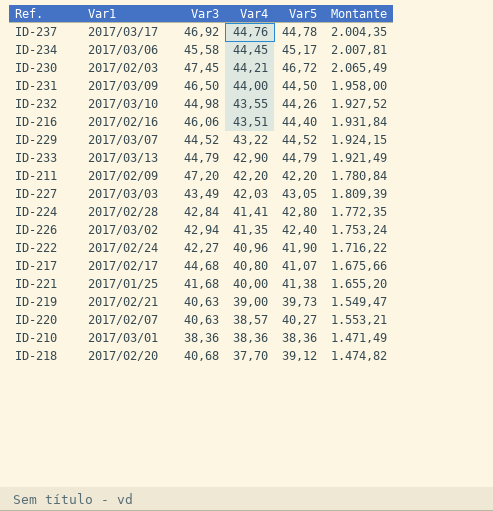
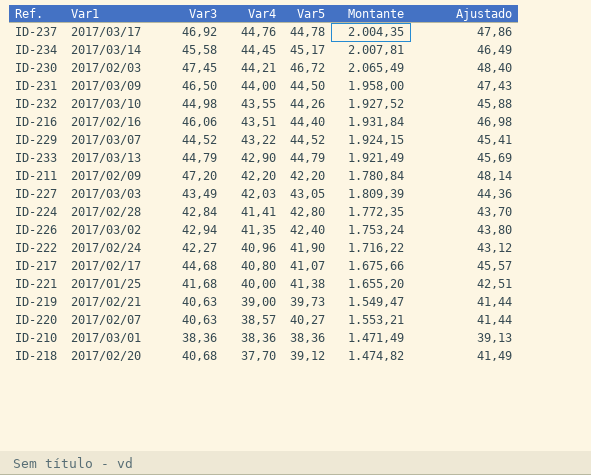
column Ajustado | formula: none -> [Var3] * 1,02
ID-234 | Var1: 2017/03/06 -> 2017/03/14

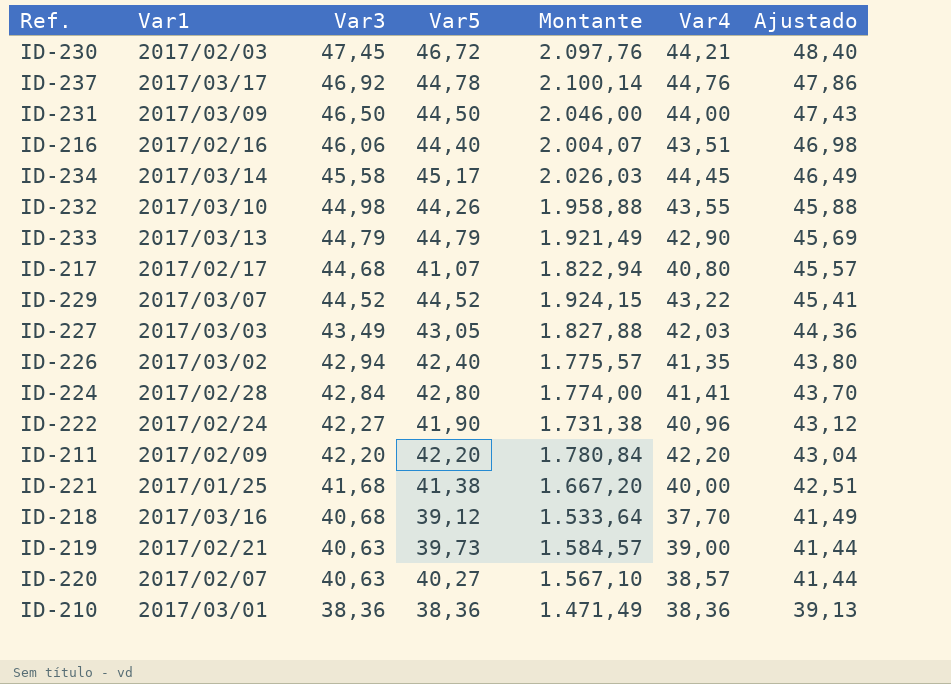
row order: Var4 descending -> Var3 descending
column Montante | formula: [Var4] * [Var5] -> [Var3] * [Var4]
column Var4 | position: 4 -> 6
ID-211 | Var3: 47,20 -> 42,20
ID-211 | Ajustado: 48,14 -> 43,04
ID-218 | Var1: 2017/02/20 -> 2017/03/16

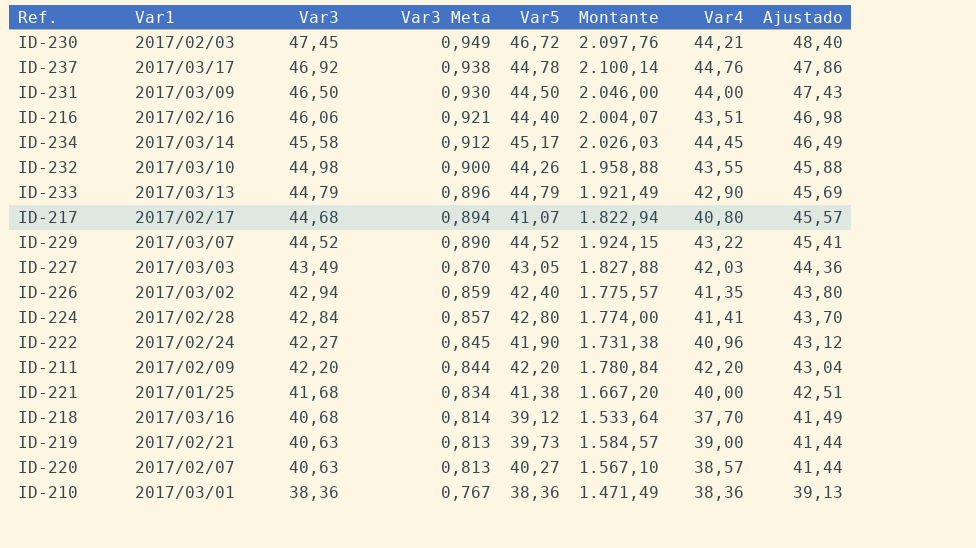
column Var3 Meta | formula: none -> [Var3] * 0,02

